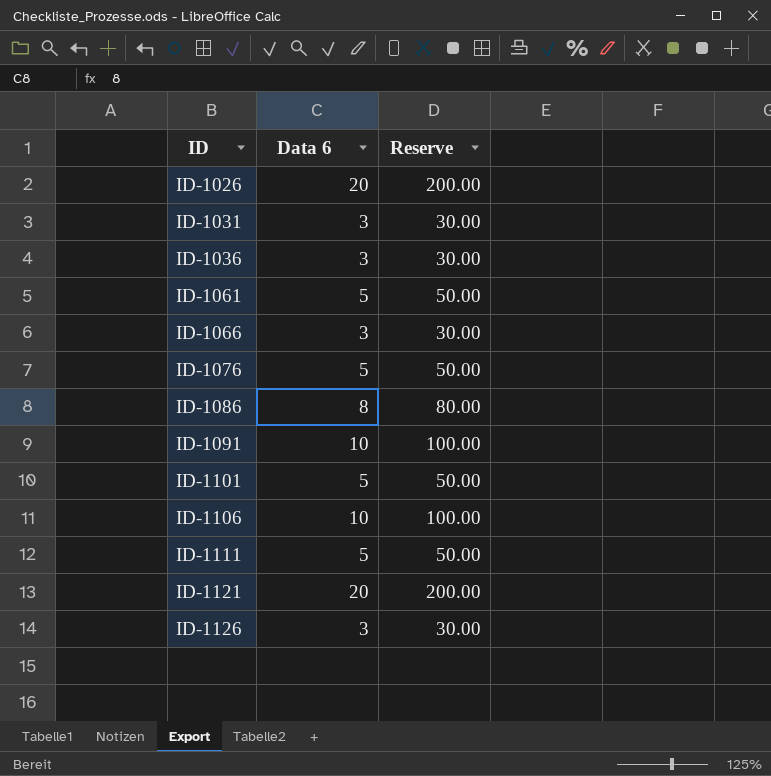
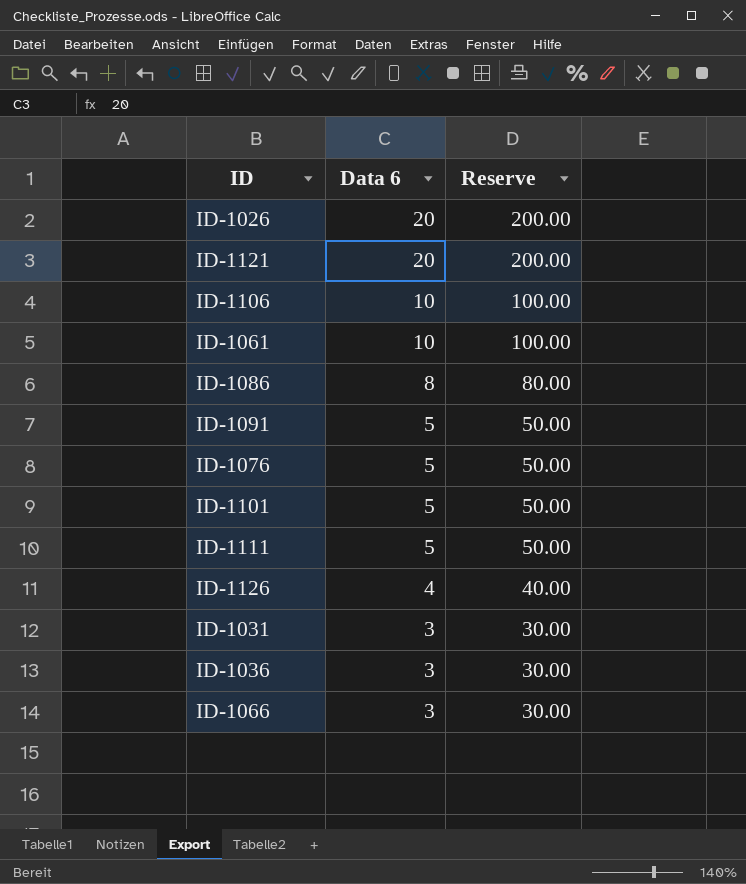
row order: ID ascending -> Data 6 descending
ID-1061 | Data 6: 5 -> 10
ID-1061 | Reserve: 50.00 -> 100.00
ID-1091 | Data 6: 10 -> 5
ID-1091 | Reserve: 100.00 -> 50.00
ID-1126 | Data 6: 3 -> 4
ID-1126 | Reserve: 30.00 -> 40.00

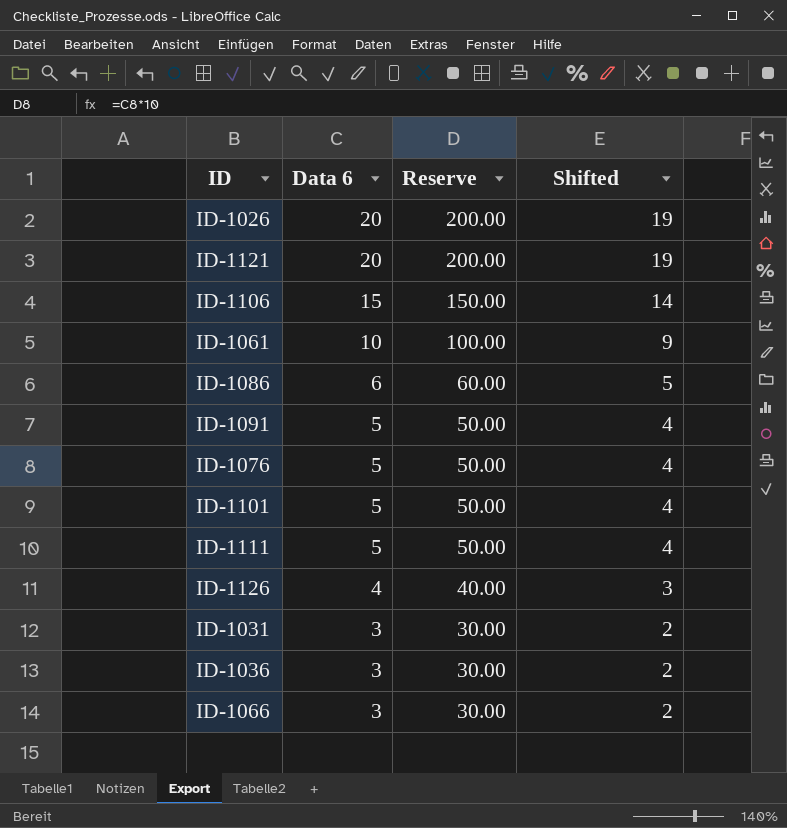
column Shifted | formula: none -> [Data 6] - 1
ID-1106 | Data 6: 10 -> 15
ID-1106 | Reserve: 100.00 -> 150.00
ID-1086 | Data 6: 8 -> 6
ID-1086 | Reserve: 80.00 -> 60.00

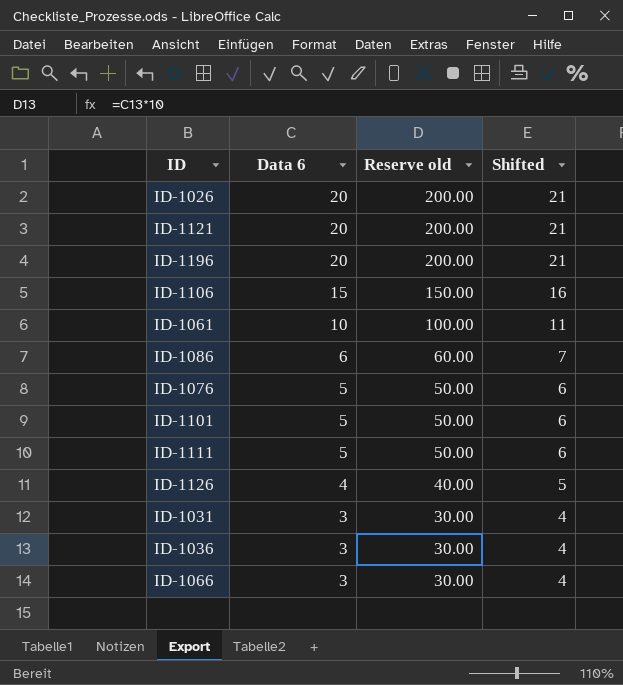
column name: Reserve -> Reserve old
column Shifted | formula: [Data 6] - 1 -> [Data 6] + 1
row ID-1091: 5 | 50.00 | 4 -> none
row ID-1196: none -> 20 | 200.00 | 21

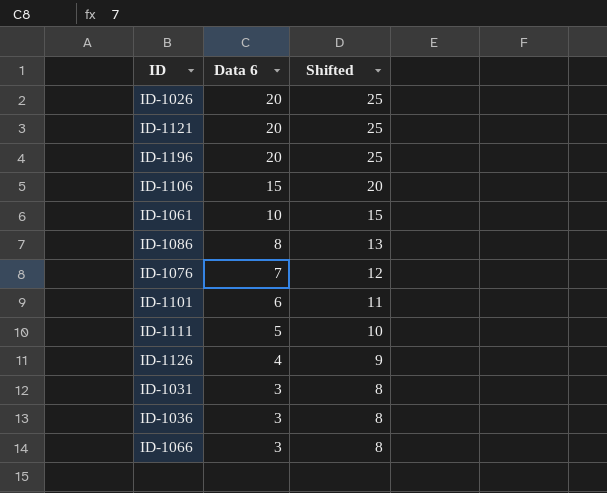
column Reserve old | formula: [Data 6] * 10 -> none
column Shifted | formula: [Data 6] + 1 -> [Data 6] + 5
ID-1086 | Data 6: 6 -> 8
ID-1076 | Data 6: 5 -> 7
ID-1101 | Data 6: 5 -> 6

